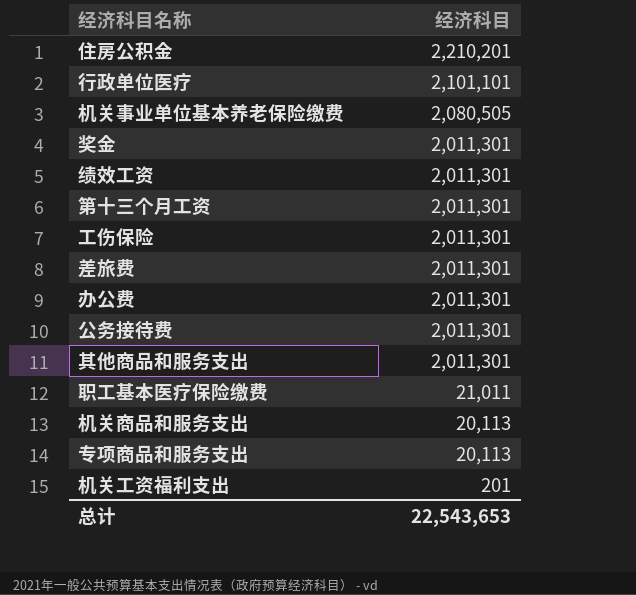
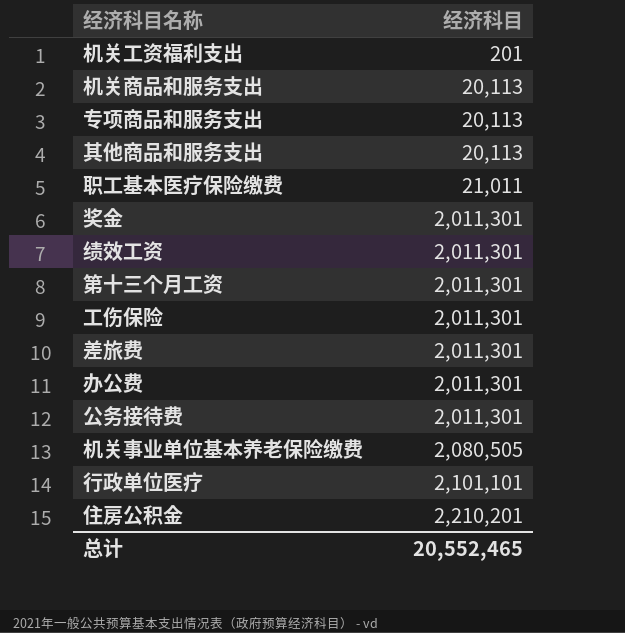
row order: 经济科目 descending -> 经济科目 ascending
其他商品和服务支出 | 经济科目: 2,011,301 -> 20,113
总计 | 经济科目: 22,543,653 -> 20,552,465

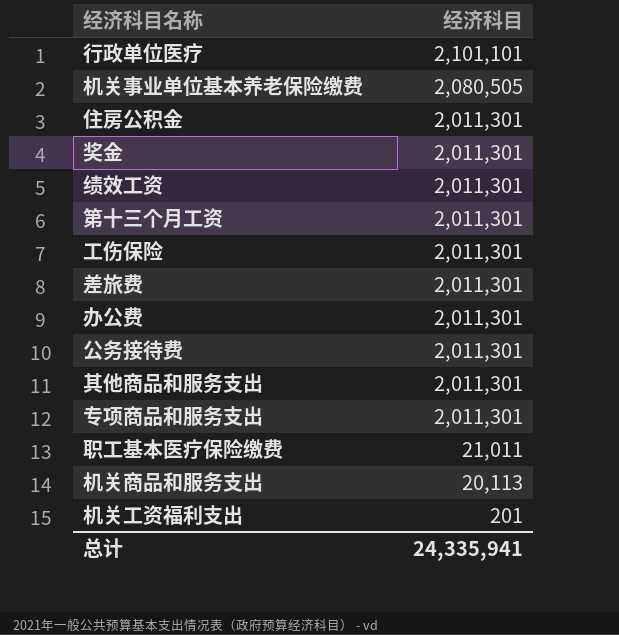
row order: 经济科目 ascending -> 经济科目 descending
住房公积金 | 经济科目: 2,210,201 -> 2,011,301
其他商品和服务支出 | 经济科目: 20,113 -> 2,011,301
专项商品和服务支出 | 经济科目: 20,113 -> 2,011,301
总计 | 经济科目: 20,552,465 -> 24,335,941

